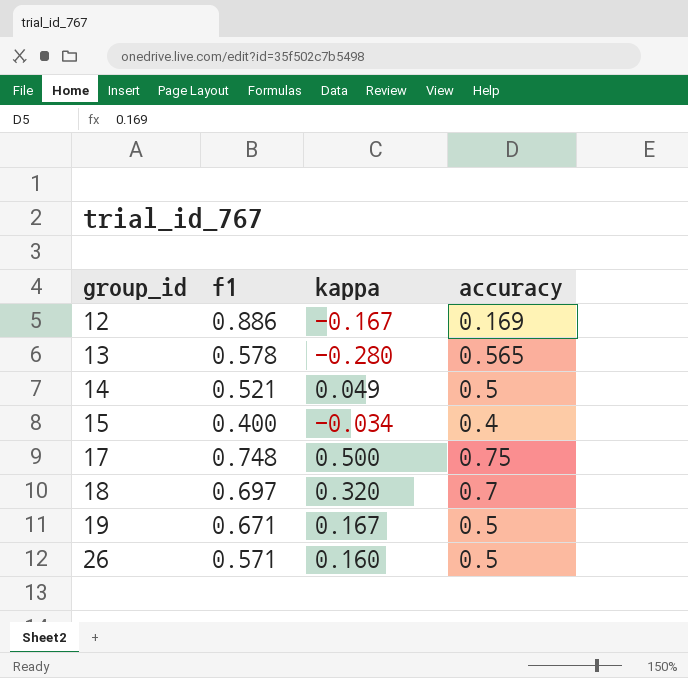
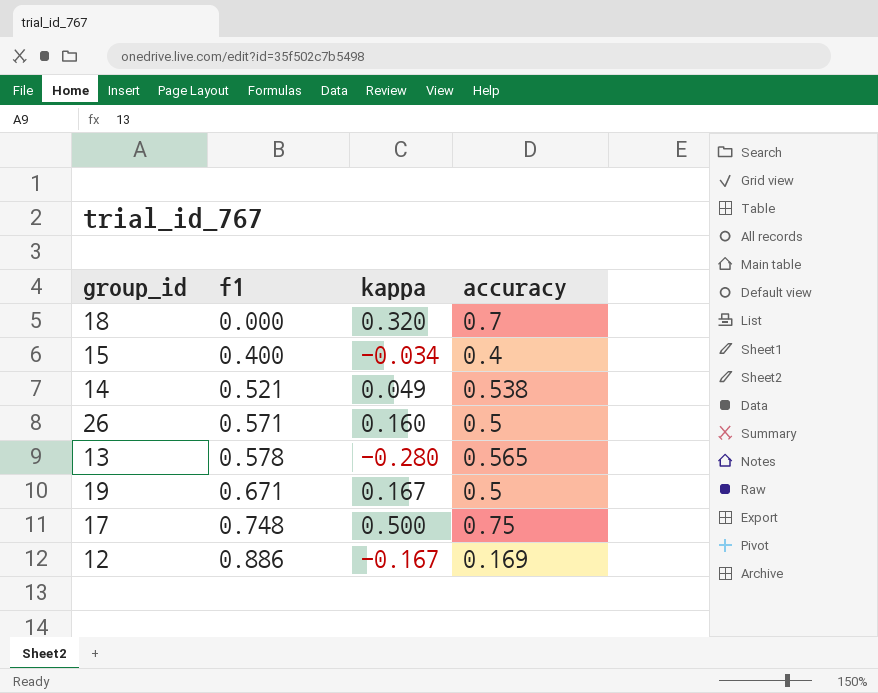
row order: group_id ascending -> f1 ascending
18 | f1: 0.697 -> 0.000
14 | accuracy: 0.5 -> 0.538

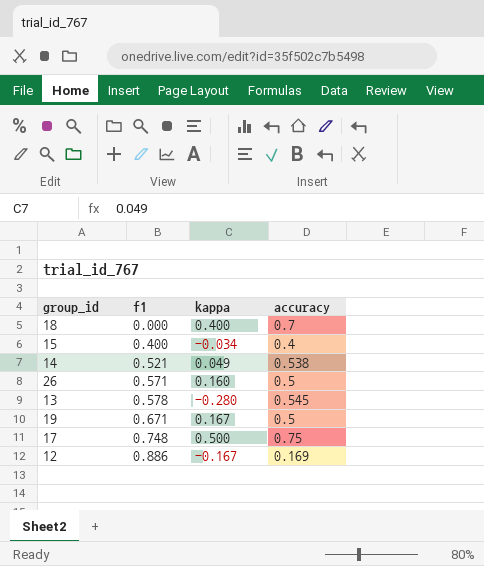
18 | kappa: 0.320 -> 0.400
13 | accuracy: 0.565 -> 0.545

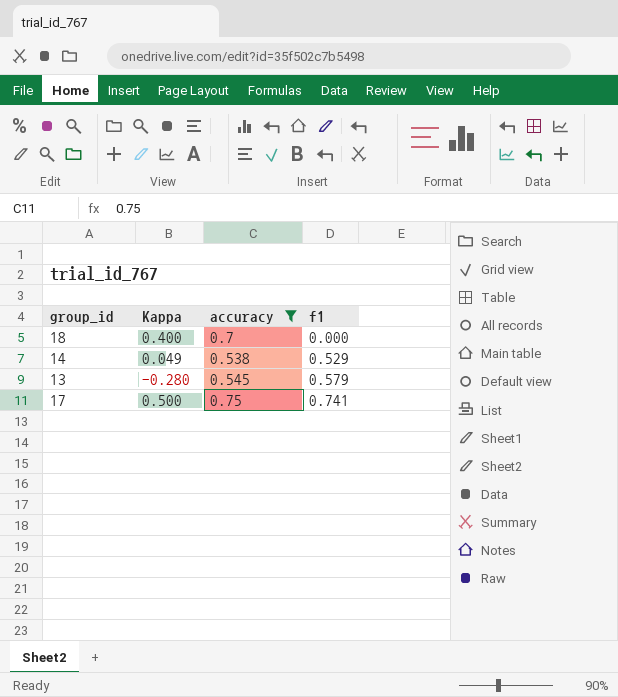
filter: none -> accuracy >= 0.538
column name: kappa -> Kappa
column f1 | position: 2 -> 4
14 | f1: 0.521 -> 0.529
13 | f1: 0.578 -> 0.579
17 | f1: 0.748 -> 0.741

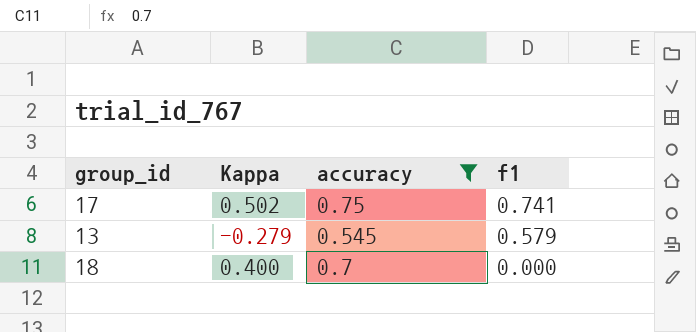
row order: f1 ascending -> f1 descending
row 14: 0.049 | 0.538 | 0.529 -> none
17 | Kappa: 0.500 -> 0.502
13 | Kappa: -0.280 -> -0.279

